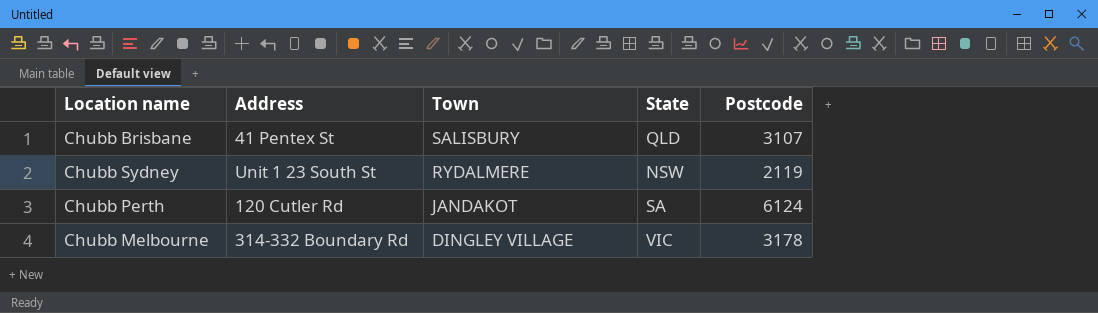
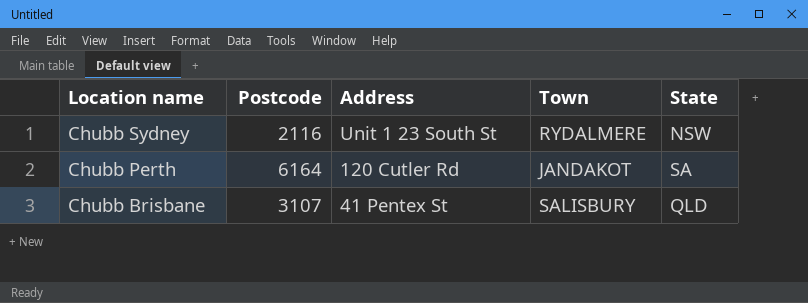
row order: Town descending -> Location name descending
column Postcode | position: 5 -> 2
row Chubb Melbourne: 314-332 Boundary Rd | DINGLEY VILLAGE | VIC | 3178 -> none
Chubb Sydney | Postcode: 2119 -> 2116
Chubb Perth | Postcode: 6124 -> 6164

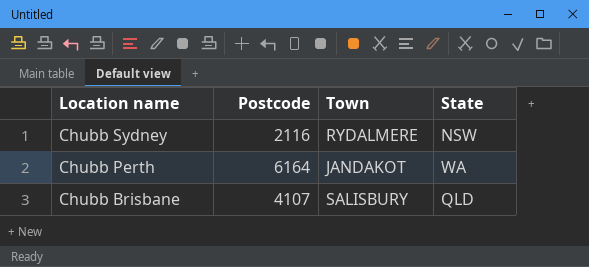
column Address | position: 3 -> none
Chubb Perth | State: SA -> WA
Chubb Brisbane | Postcode: 3107 -> 4107

